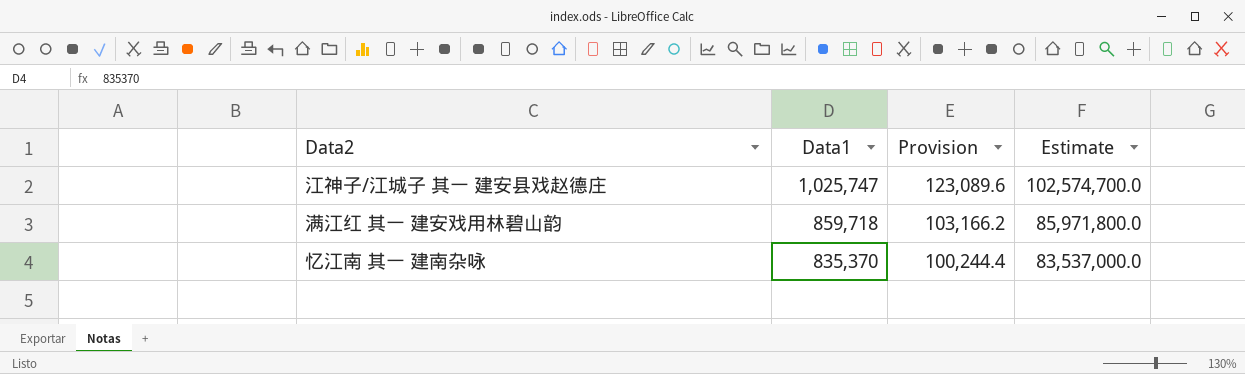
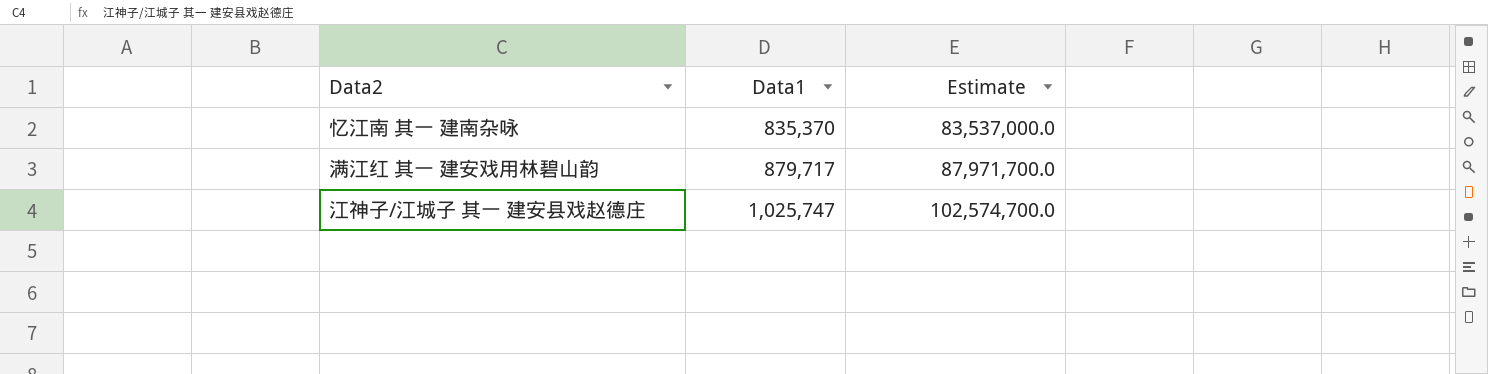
row order: Data1 descending -> Data1 ascending
column Provision | formula: [Data1] * 0.12 -> none
满江红 其一 建安戏用林碧山韵 | Data1: 859,718 -> 879,717
满江红 其一 建安戏用林碧山韵 | Estimate: 85,971,800.0 -> 87,971,700.0

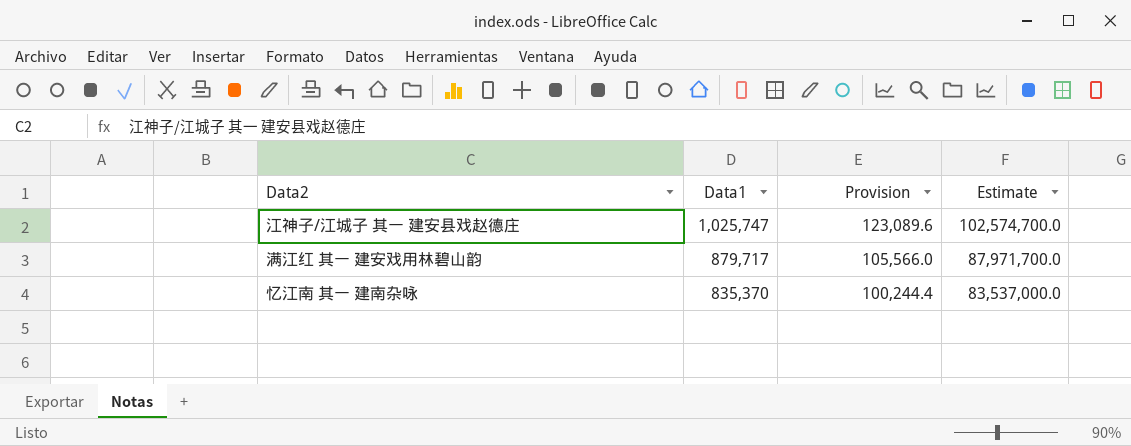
row order: Data1 ascending -> Data1 descending
column Provision | formula: none -> [Data1] * 0.12

